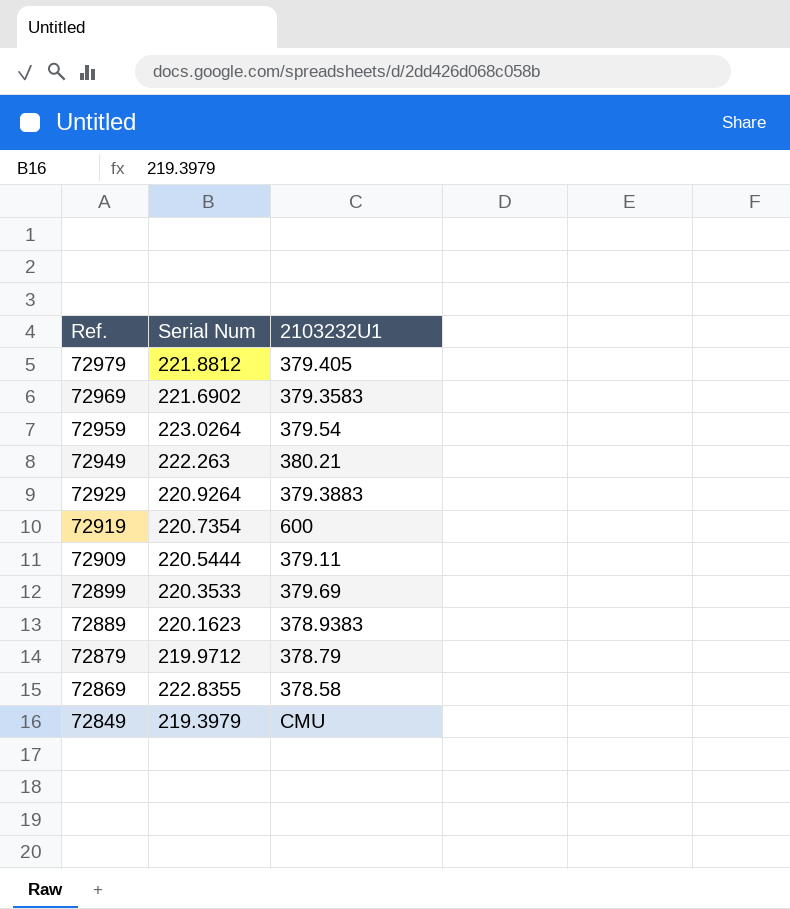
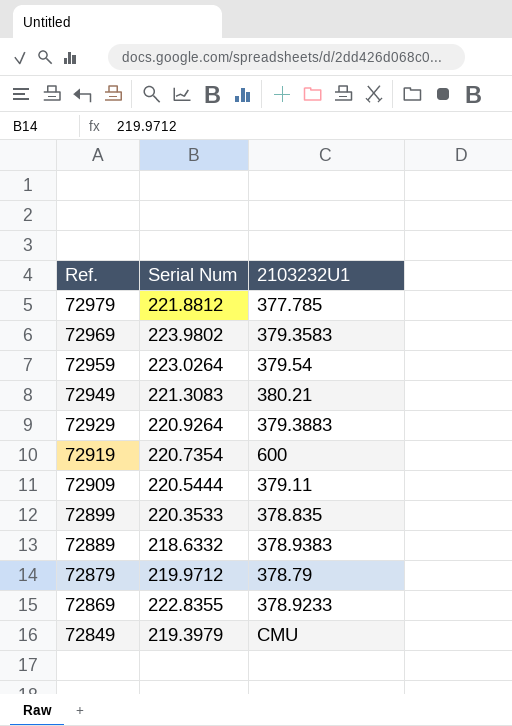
72979 | 2103232U1: 379.405 -> 377.785
72969 | Serial Num: 221.6902 -> 223.9802
72949 | Serial Num: 222.263 -> 221.3083
72899 | 2103232U1: 379.69 -> 378.835
72889 | Serial Num: 220.1623 -> 218.6332
72869 | 2103232U1: 378.58 -> 378.9233

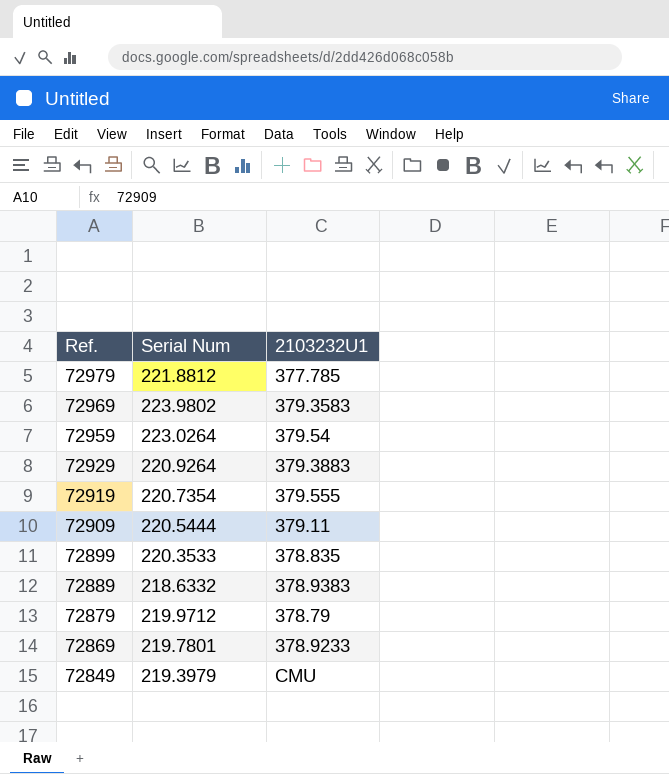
row 72949: 221.3083 | 380.21 -> none
72919 | 2103232U1: 600 -> 379.555
72869 | Serial Num: 222.8355 -> 219.7801

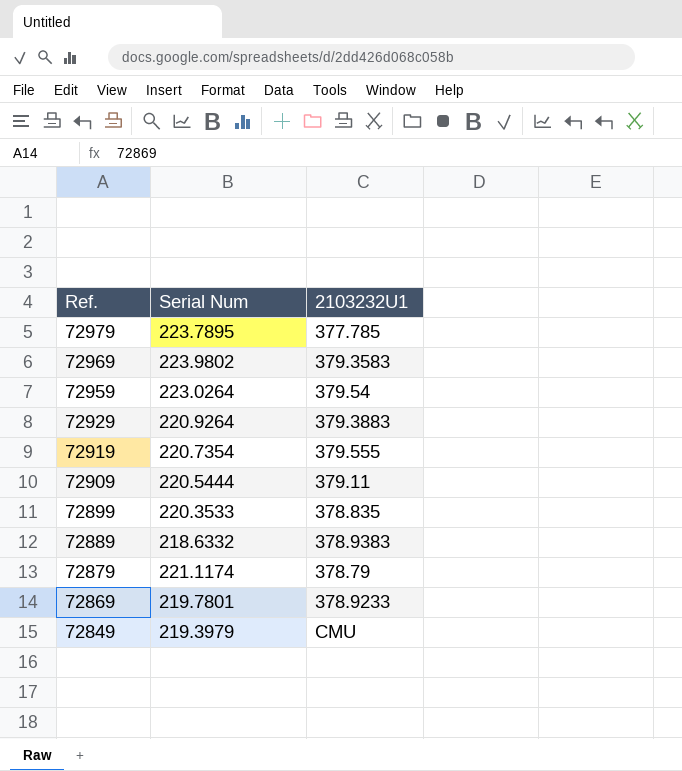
72979 | Serial Num: 221.8812 -> 223.7895
72879 | Serial Num: 219.9712 -> 221.1174

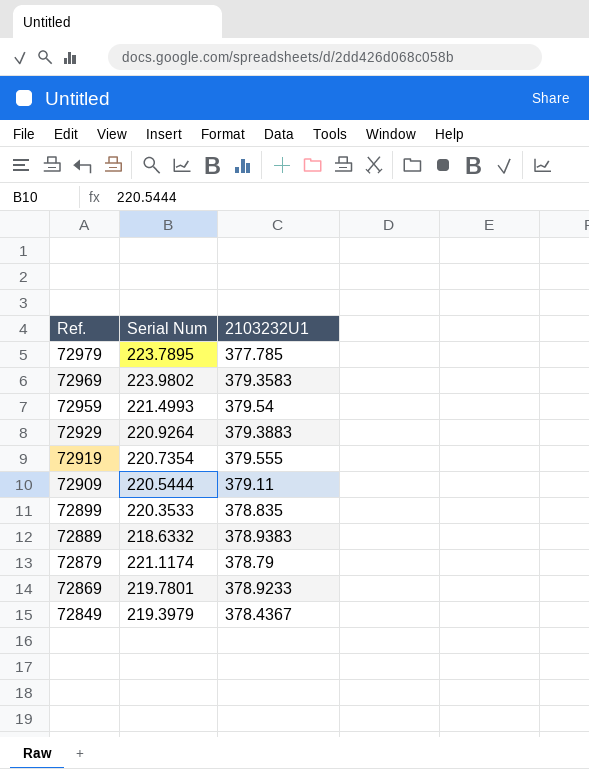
72959 | Serial Num: 223.0264 -> 221.4993
72849 | 2103232U1: CMU -> 378.4367

